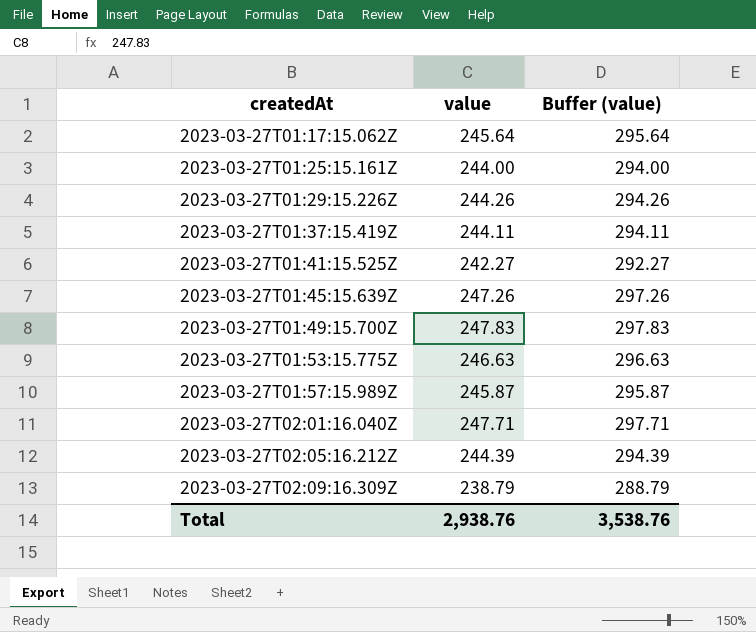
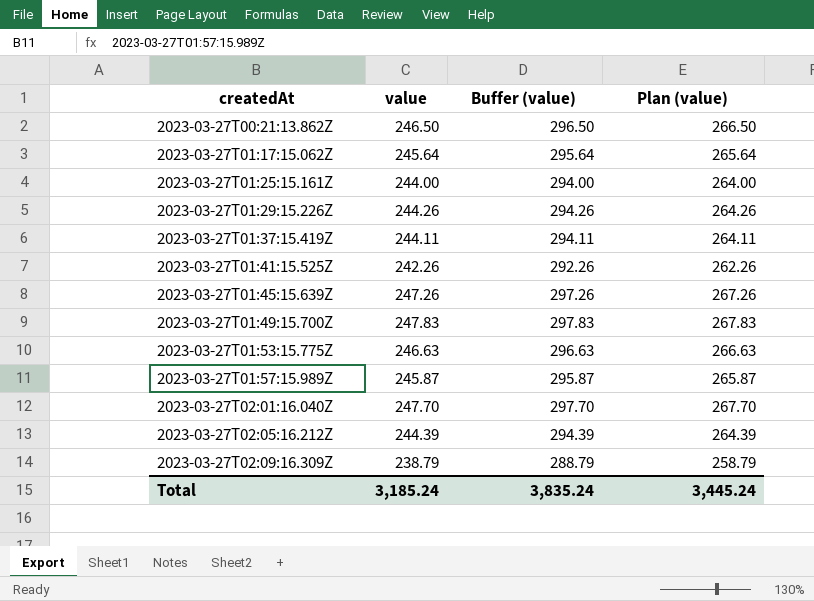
column Plan (value) | formula: none -> [value] + 20
row 2023-03-27T00:21:13.862Z: none -> 246.50 | 296.50 | 266.50
2023-03-27T01:41:15.525Z | value: 242.27 -> 242.26
2023-03-27T01:41:15.525Z | Buffer (value): 292.27 -> 292.26
2023-03-27T02:01:16.040Z | value: 247.71 -> 247.70
2023-03-27T02:01:16.040Z | Buffer (value): 297.71 -> 297.70
Total | value: 2,938.76 -> 3,185.24
Total | Buffer (value): 3,538.76 -> 3,835.24

